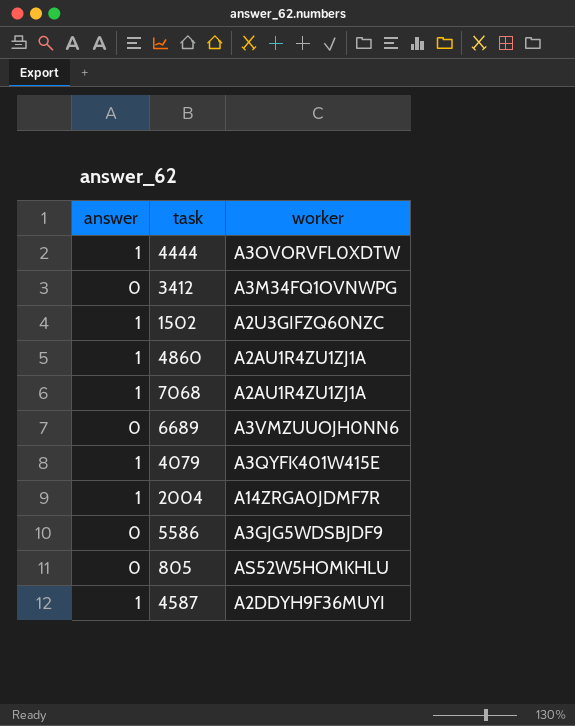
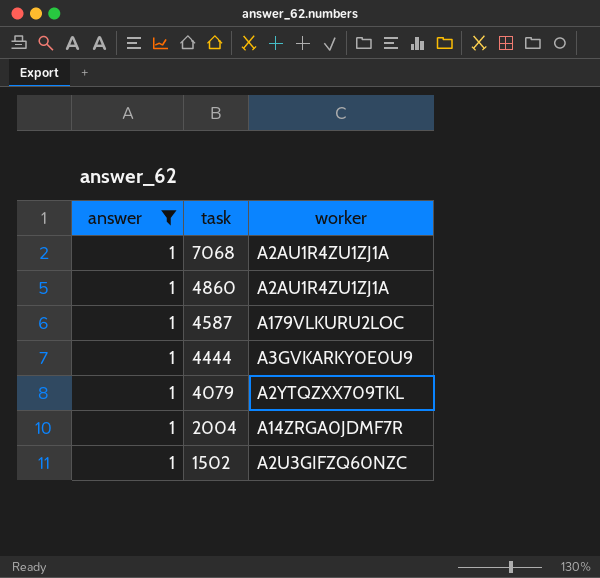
filter: none -> answer = 1
row order: none -> task descending
4587 | worker: A2DDYH9F36MUYI -> A179VLKURU2LOC
4444 | worker: A3OVORVFL0XDTW -> A3GVKARKY0E0U9
4079 | worker: A3QYFK401W415E -> A2YTQZXX709TKL

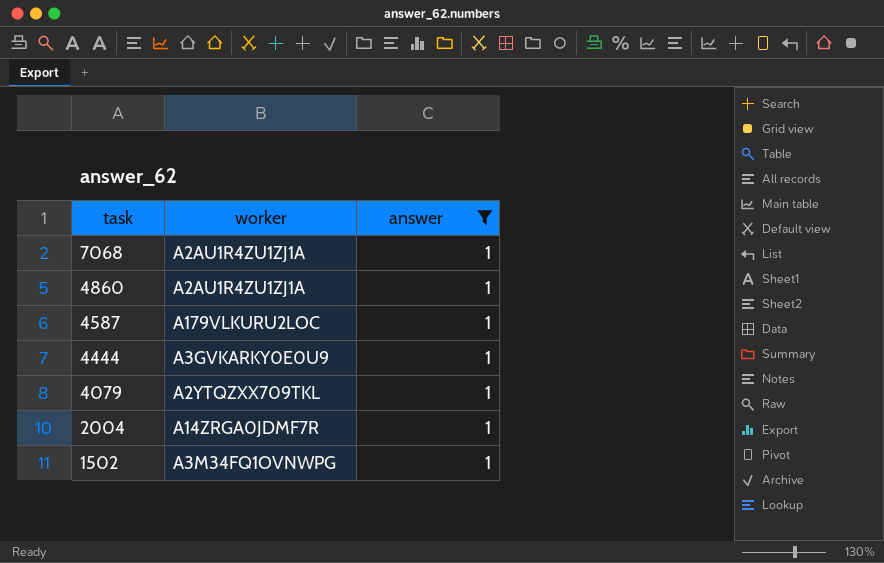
column answer | position: 1 -> 3
1502 | worker: A2U3GIFZQ60NZC -> A3M34FQ1OVNWPG

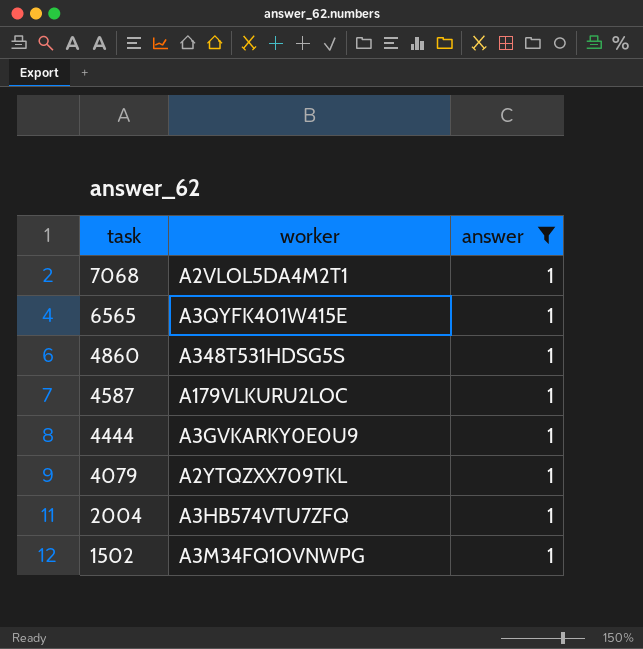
7068 | worker: A2AU1R4ZU1ZJ1A -> A2VLOL5DA4M2T1
row 6565: none -> A3QYFK401W415E | 1
4860 | worker: A2AU1R4ZU1ZJ1A -> A348T531HDSG5S
2004 | worker: A14ZRGA0JDMF7R -> A3HB574VTU7ZFQ

